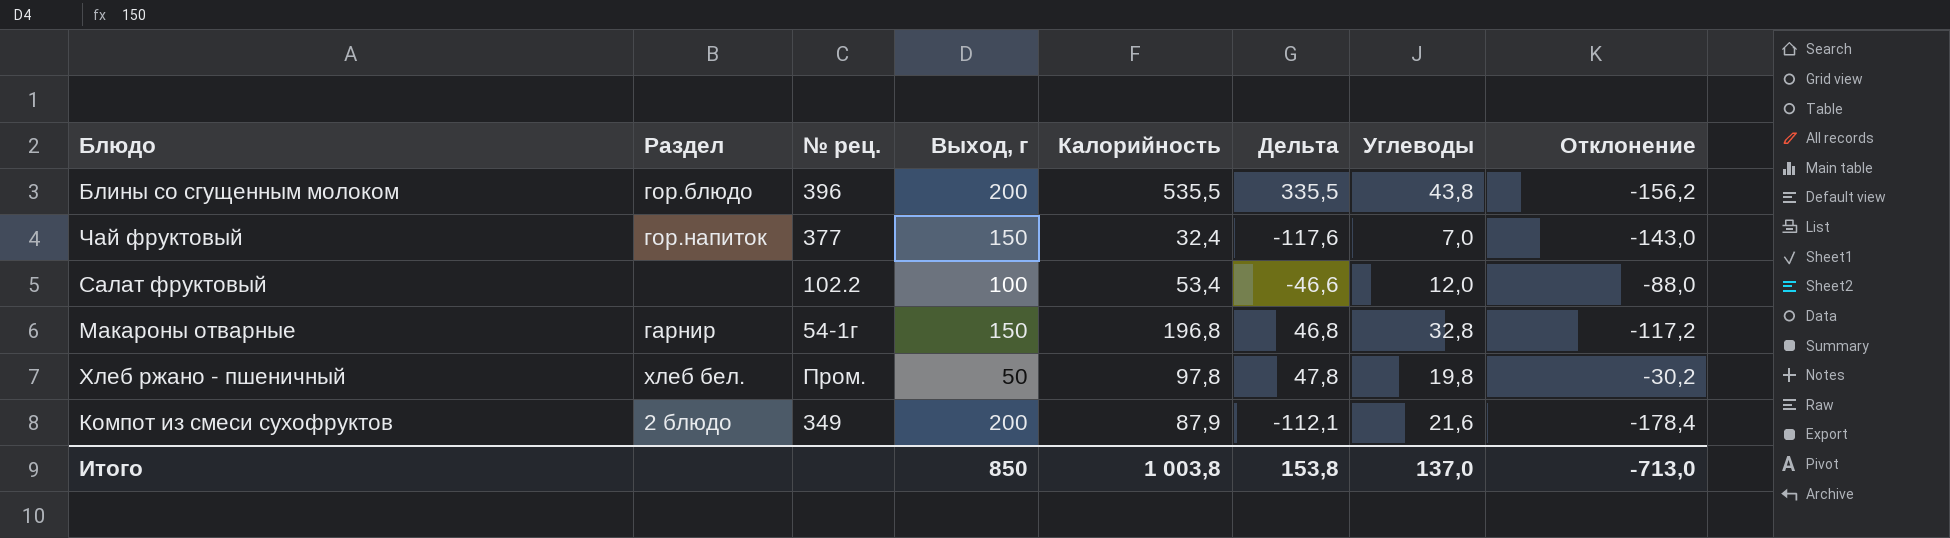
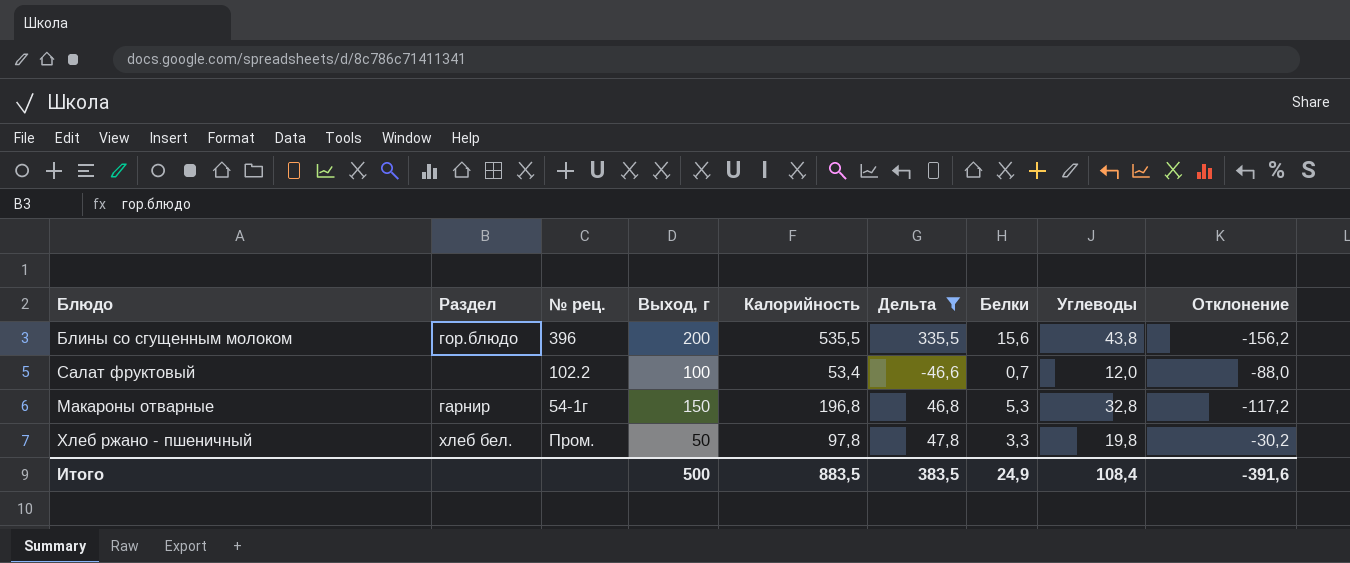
filter: none -> Дельта >= -46,6
column Белки | position: none -> 7
Итого | Выход, г: 850 -> 500
Итого | Калорийность: 1 003,8 -> 883,5
Итого | Дельта: 153,8 -> 383,5
Итого | Углеводы: 137,0 -> 108,4
Итого | Отклонение: -713,0 -> -391,6

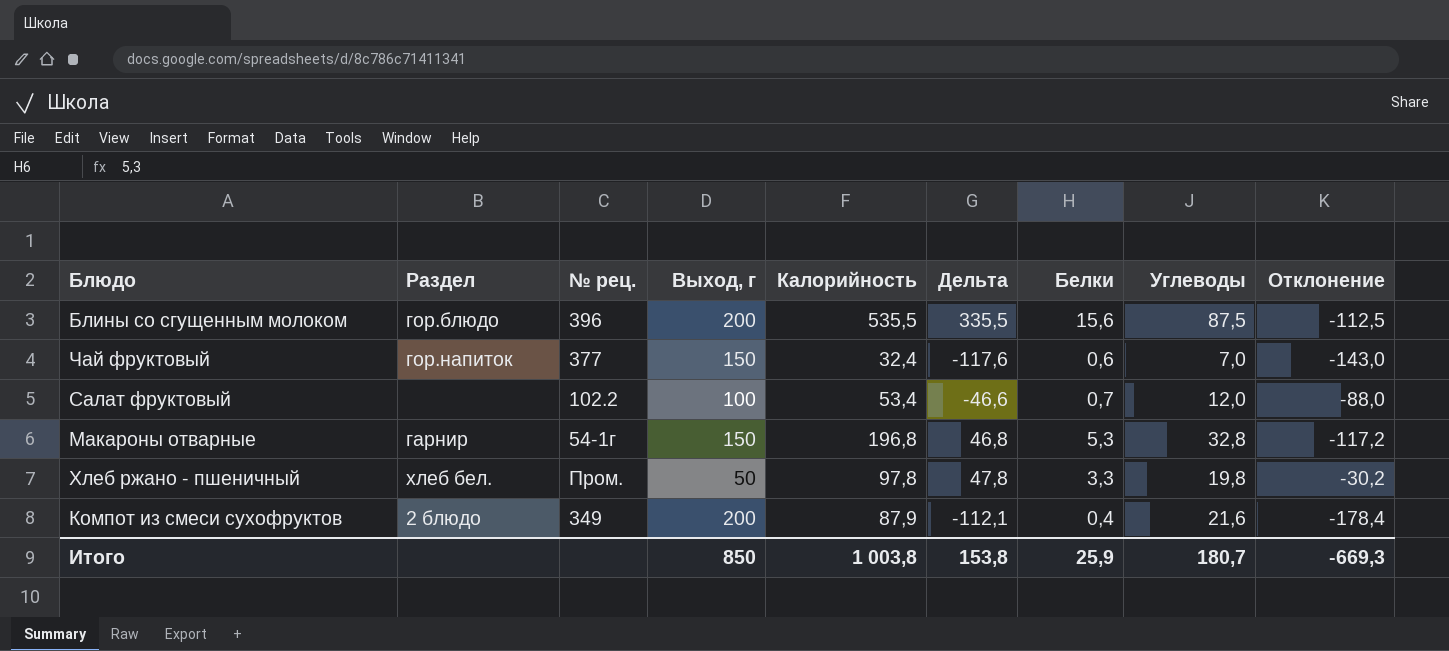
filter: Дельта >= -46,6 -> none
Блины со сгущенным молоком | Углеводы: 43,8 -> 87,5
Блины со сгущенным молоком | Отклонение: -156,2 -> -112,5
Итого | Выход, г: 500 -> 850
Итого | Калорийность: 883,5 -> 1 003,8
Итого | Дельта: 383,5 -> 153,8
Итого | Белки: 24,9 -> 25,9
Итого | Углеводы: 108,4 -> 180,7
Итого | Отклонение: -391,6 -> -669,3

